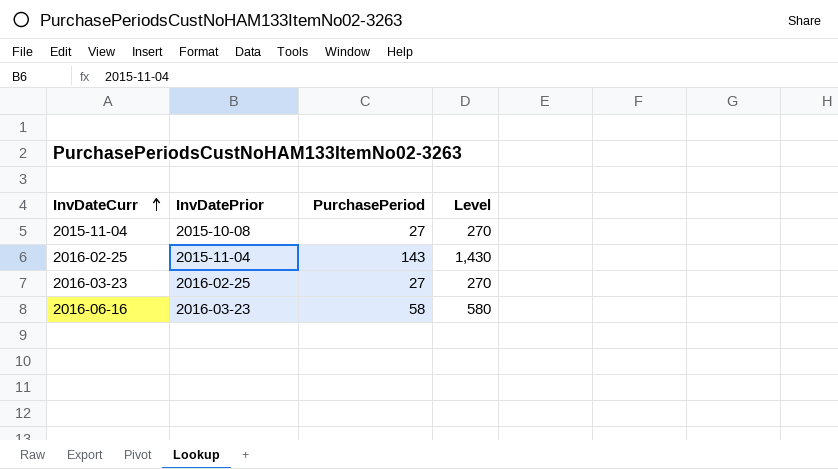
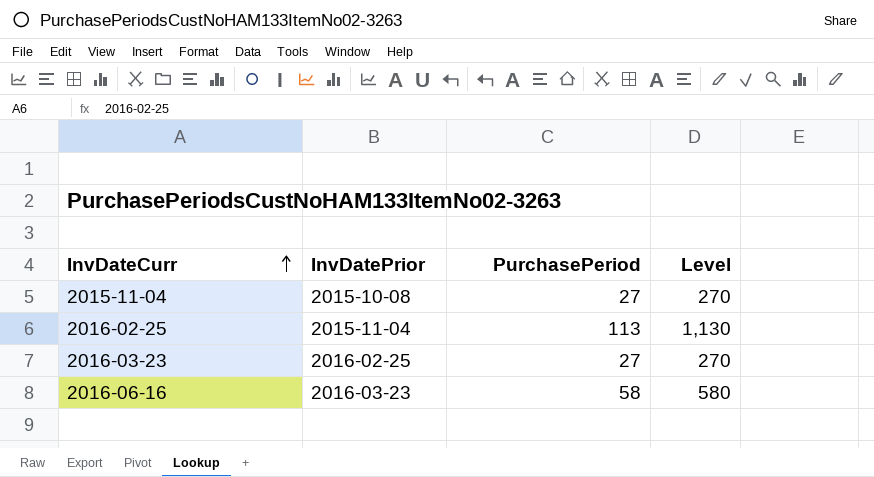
2016-02-25 | PurchasePeriod: 143 -> 113
2016-02-25 | Level: 1,430 -> 1,130

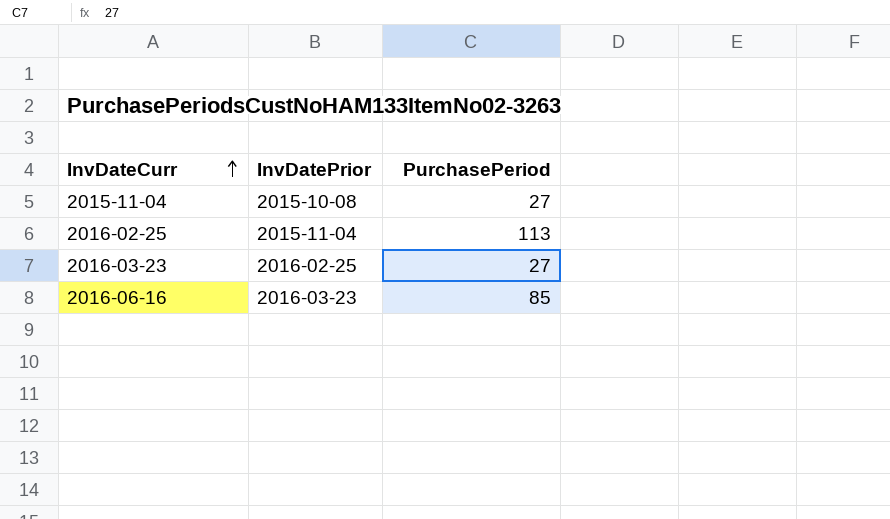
column Level | formula: [PurchasePeriod] * 10 -> none
2016-06-16 | PurchasePeriod: 58 -> 85

